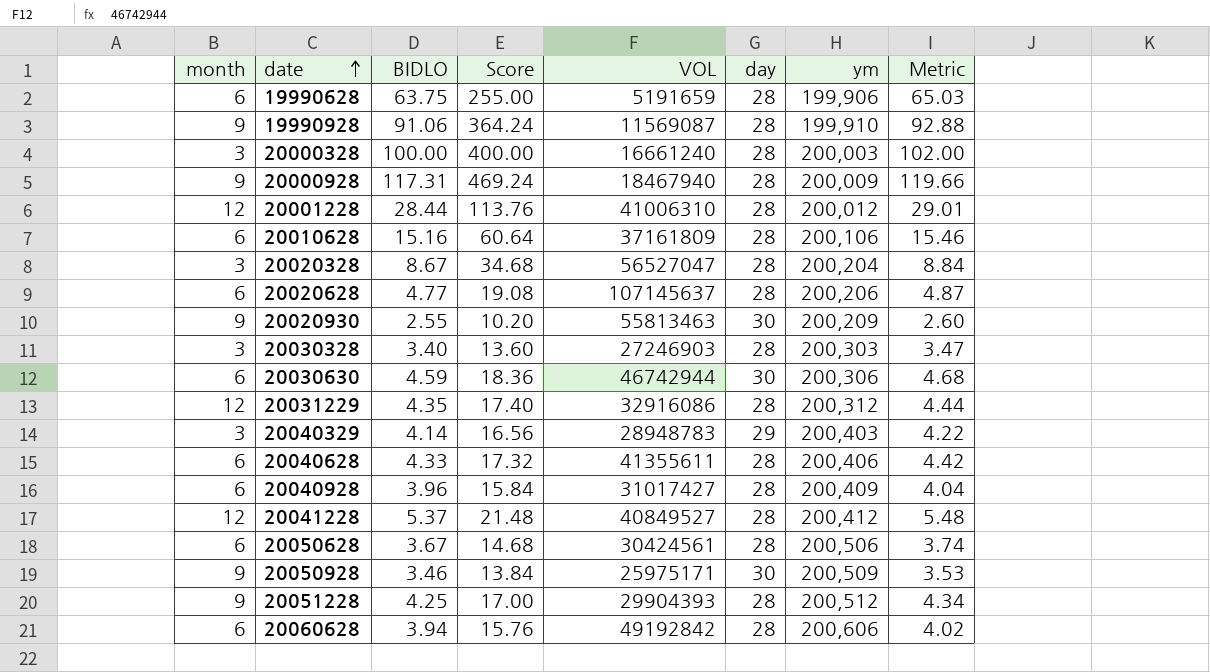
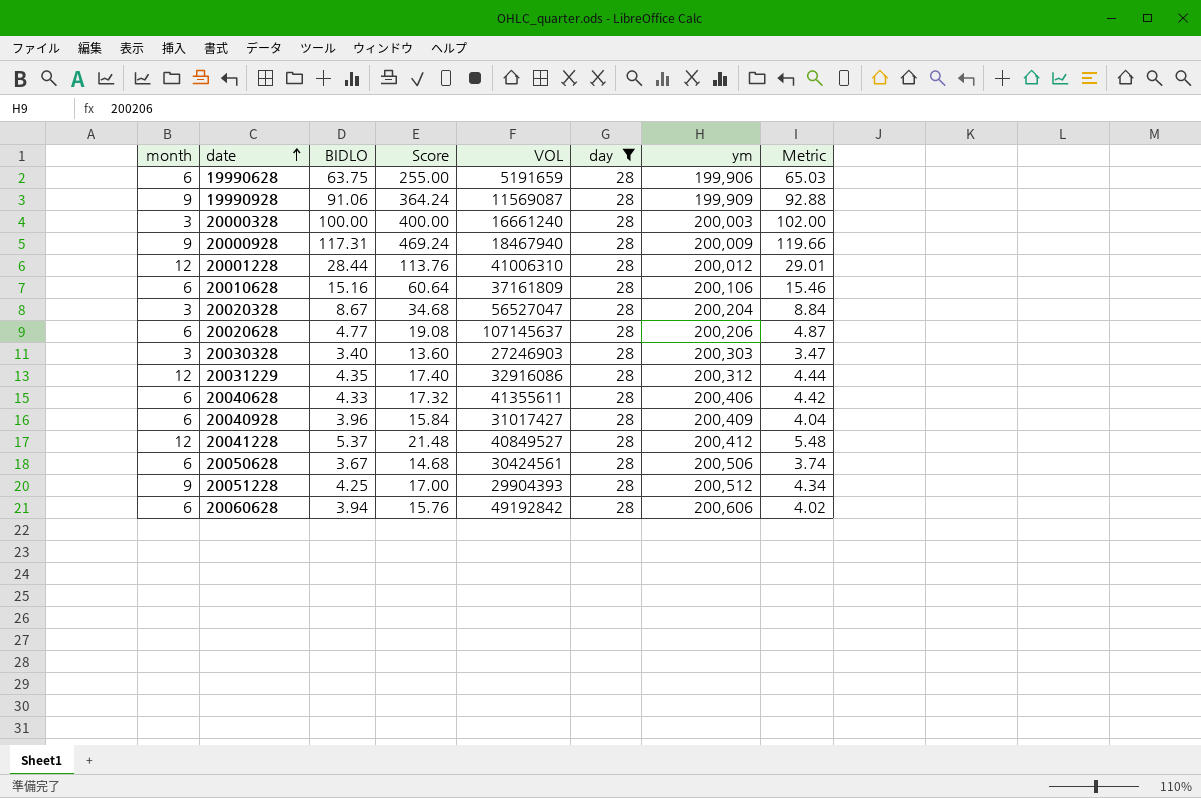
filter: none -> day = 28
19990928 | ym: 199,910 -> 199,909

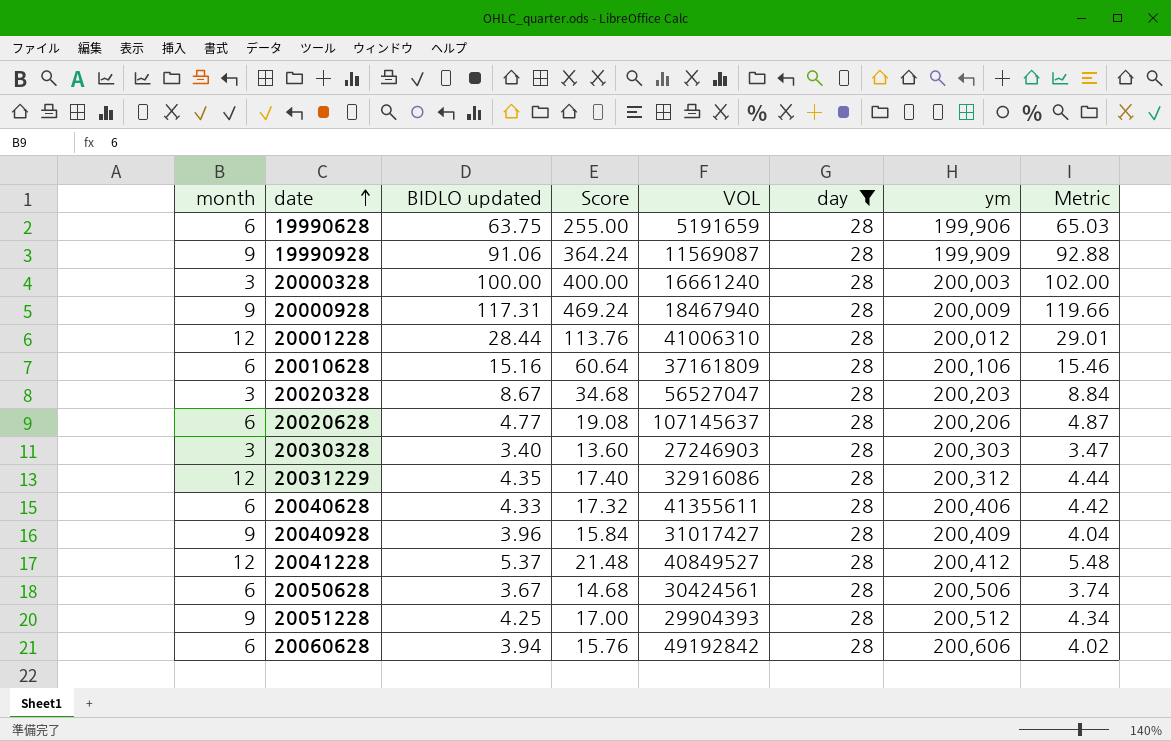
column name: BIDLO -> BIDLO updated
20020328 | ym: 200,204 -> 200,203
20040928 | month: 6 -> 9

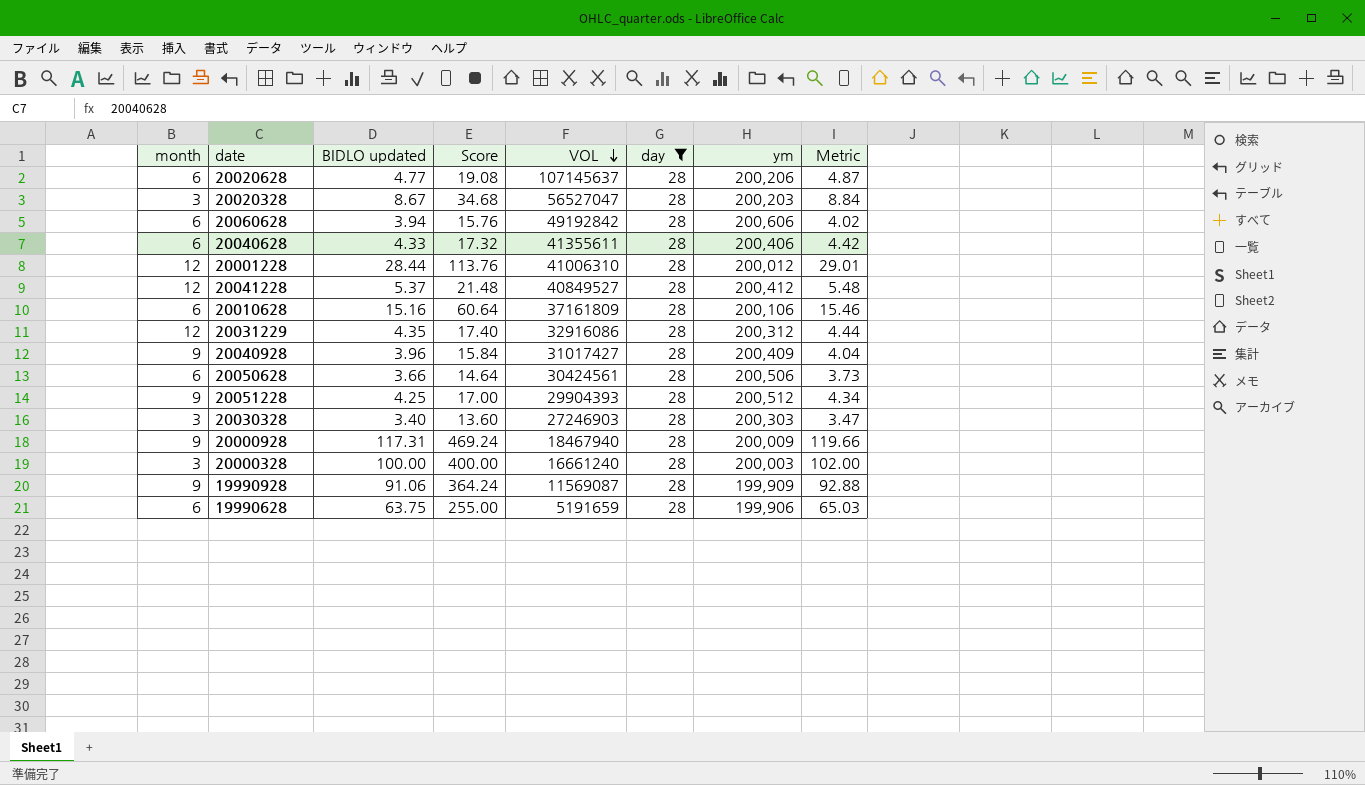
row order: date ascending -> VOL descending
20050628 | BIDLO updated: 3.67 -> 3.66
20050628 | Score: 14.68 -> 14.64
20050628 | Metric: 3.74 -> 3.73

